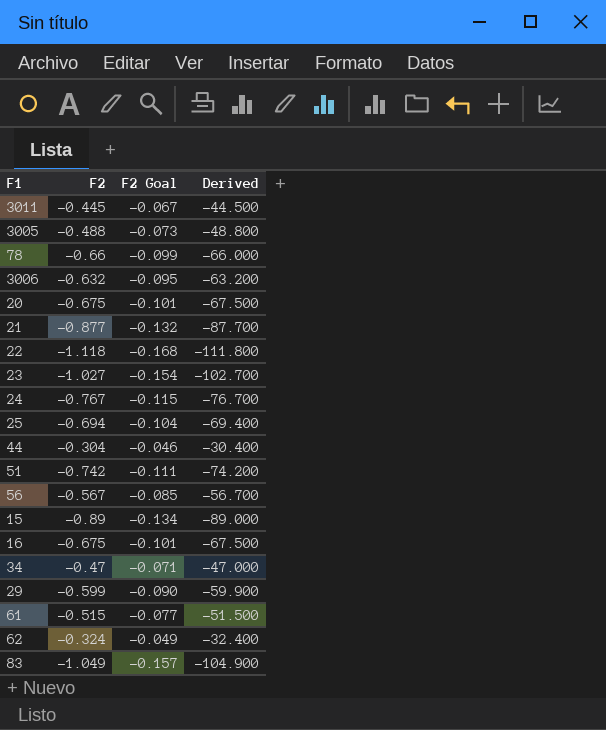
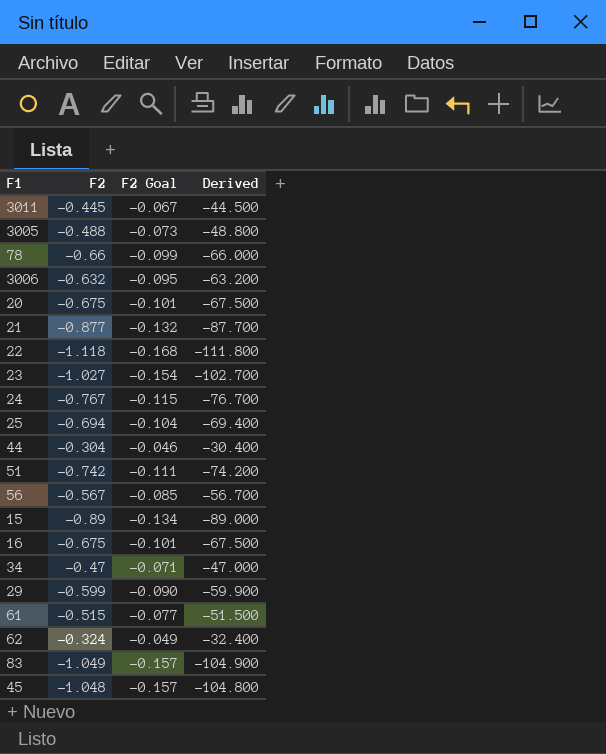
row 45: none -> -1.048 | -0.157 | -104.800

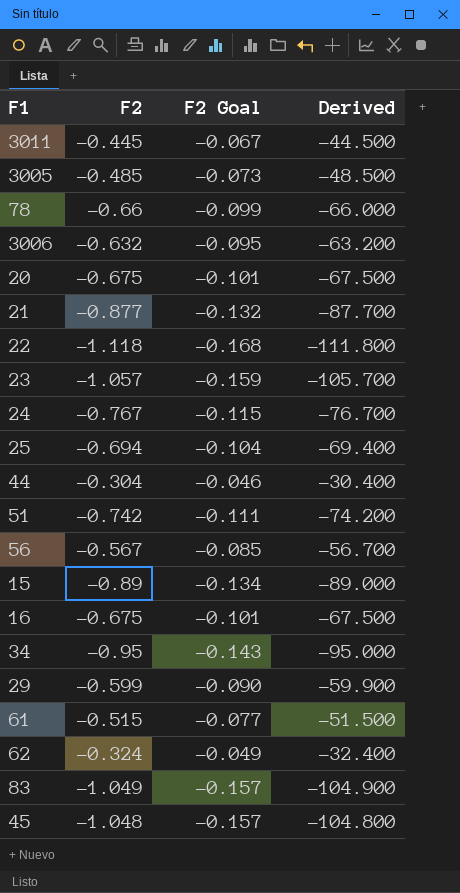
3005 | F2: -0.488 -> -0.485
3005 | Derived: -48.800 -> -48.500
23 | F2: -1.027 -> -1.057
23 | F2 Goal: -0.154 -> -0.159
23 | Derived: -102.700 -> -105.700
34 | F2: -0.47 -> -0.95
34 | F2 Goal: -0.071 -> -0.143
34 | Derived: -47.000 -> -95.000

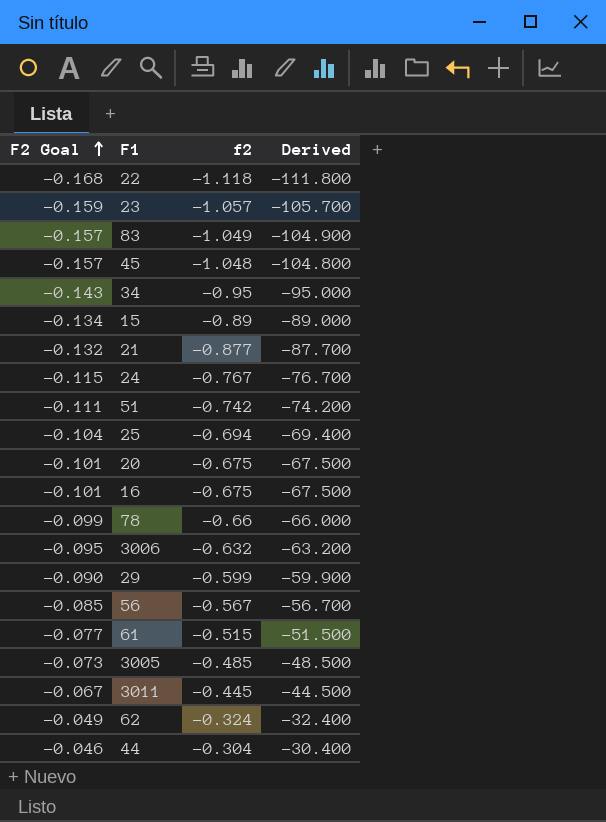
row order: none -> F2 Goal ascending
column F2 Goal | position: 3 -> 1
column name: F2 -> f2

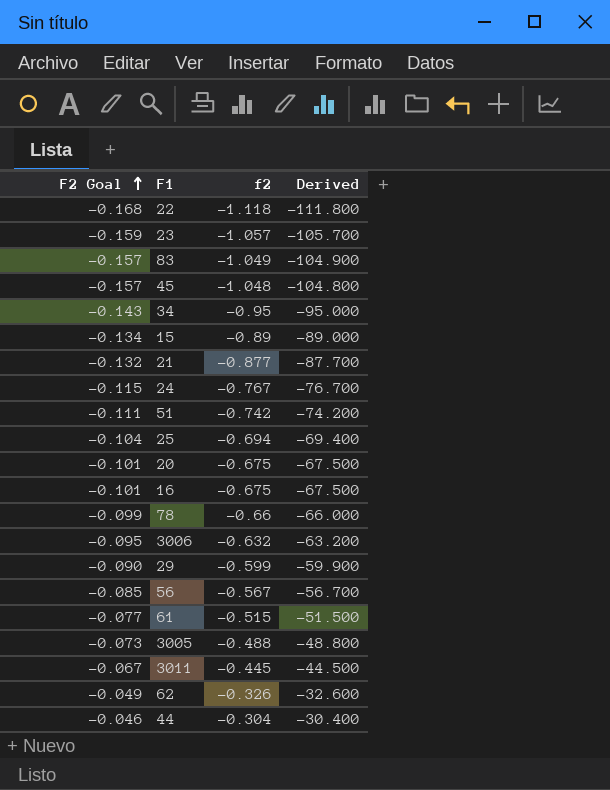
3005 | f2: -0.485 -> -0.488
3005 | Derived: -48.500 -> -48.800
62 | f2: -0.324 -> -0.326
62 | Derived: -32.400 -> -32.600

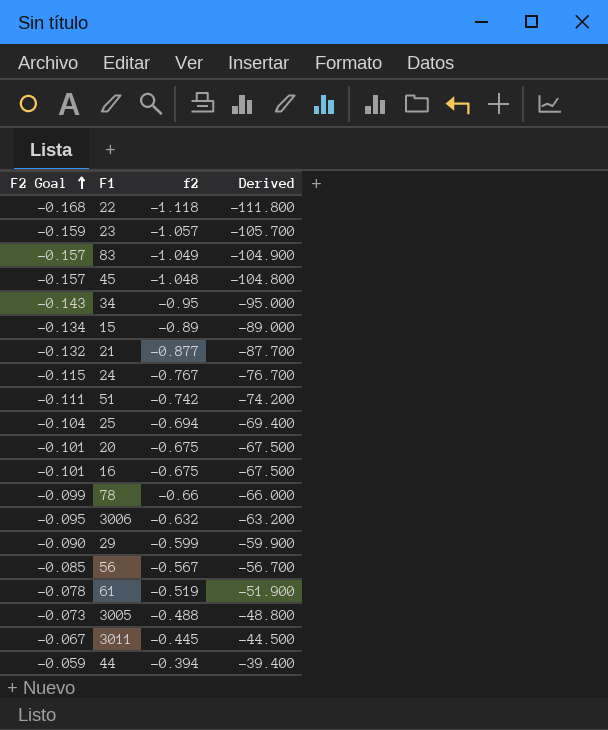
row 62: -0.049 | -0.326 | -32.600 -> none
61 | F2 Goal: -0.077 -> -0.078
61 | f2: -0.515 -> -0.519
61 | Derived: -51.500 -> -51.900
44 | F2 Goal: -0.046 -> -0.059
44 | f2: -0.304 -> -0.394
44 | Derived: -30.400 -> -39.400

